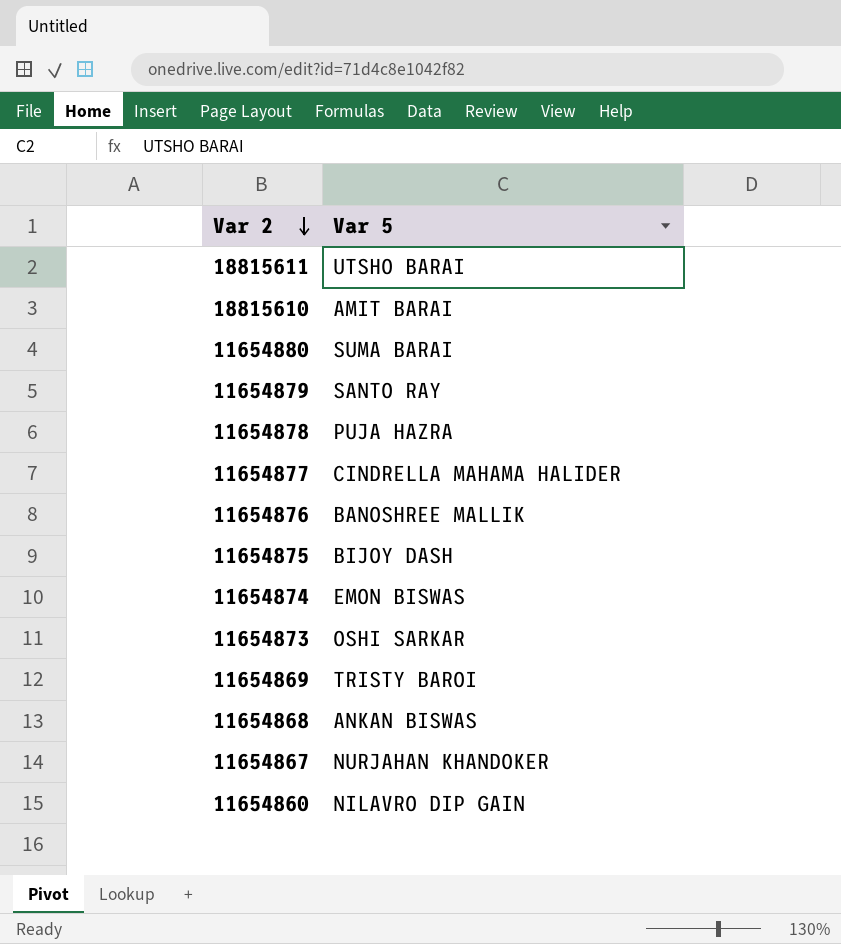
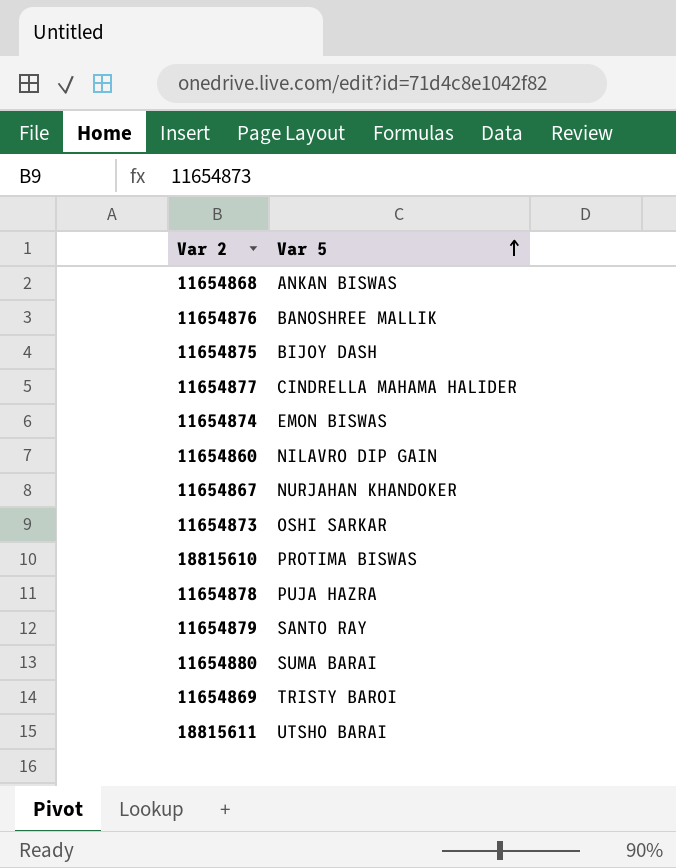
row order: Var 2 descending -> Var 5 ascending
18815610 | Var 5: AMIT BARAI -> PROTIMA BISWAS

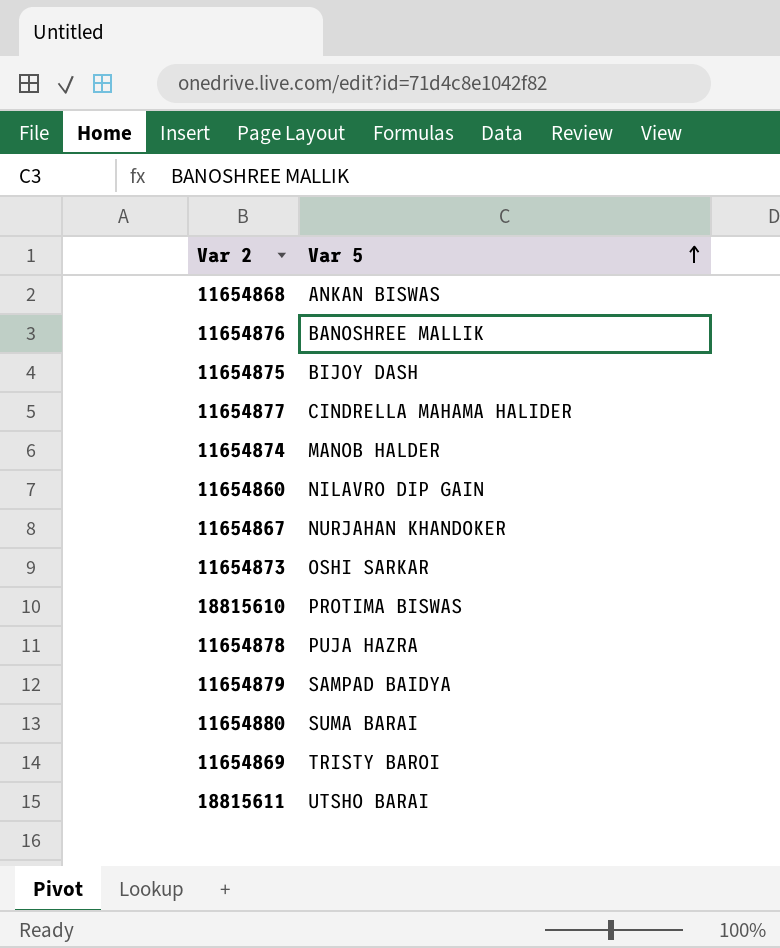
11654874 | Var 5: EMON BISWAS -> MANOB HALDER
11654879 | Var 5: SANTO RAY -> SAMPAD BAIDYA

